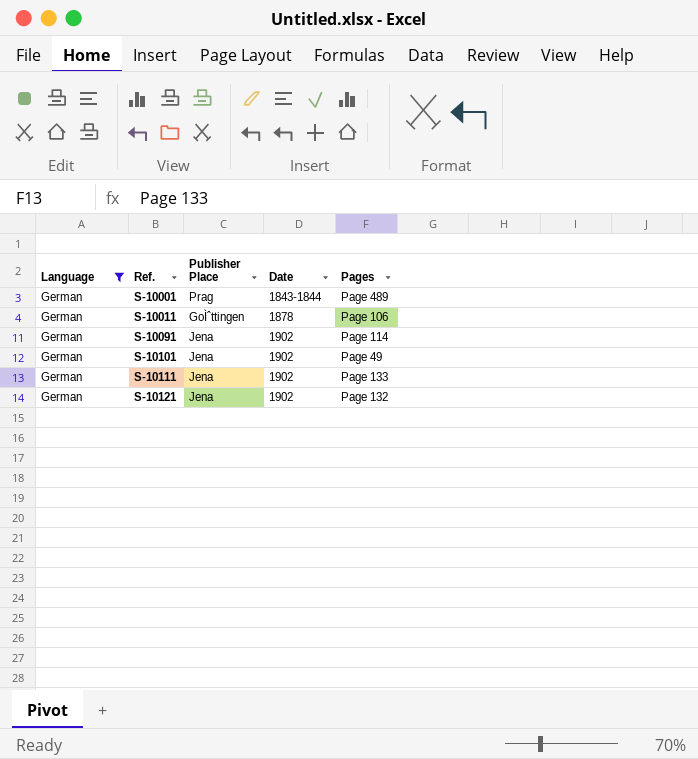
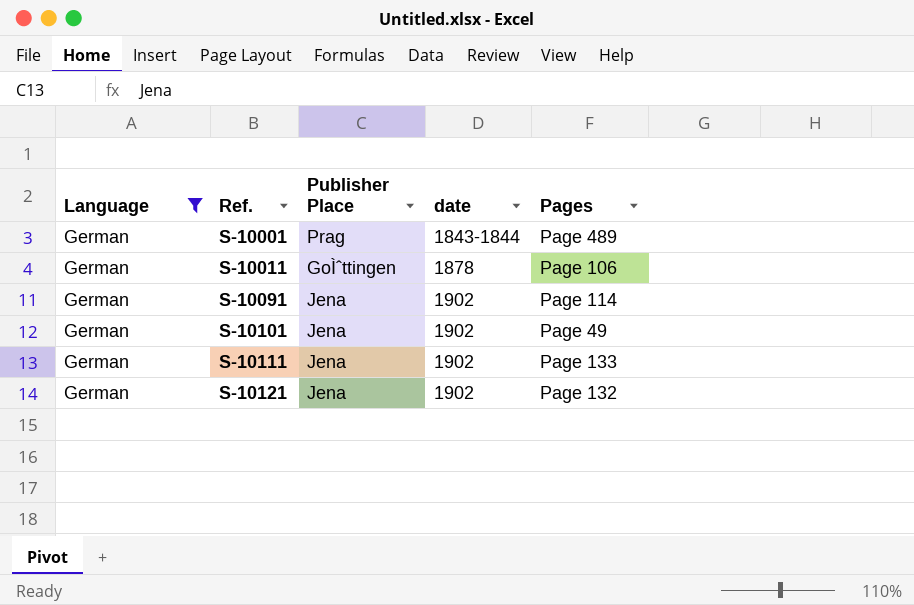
column name: Date -> date

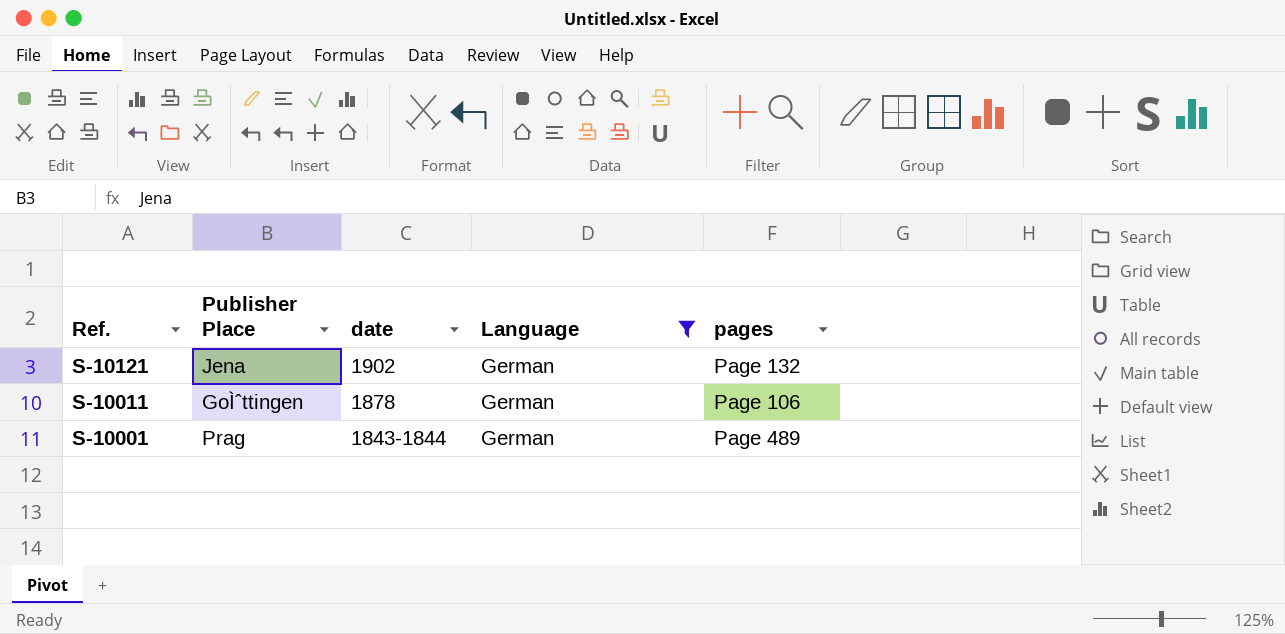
row order: Ref. ascending -> Ref. descending
column Language | position: 1 -> 4
column name: Pages -> pages
row S-10091: German | Jena | 1902 | Page 114 -> none
row S-10101: German | Jena | 1902 | Page 49 -> none
row S-10111: German | Jena | 1902 | Page 133 -> none

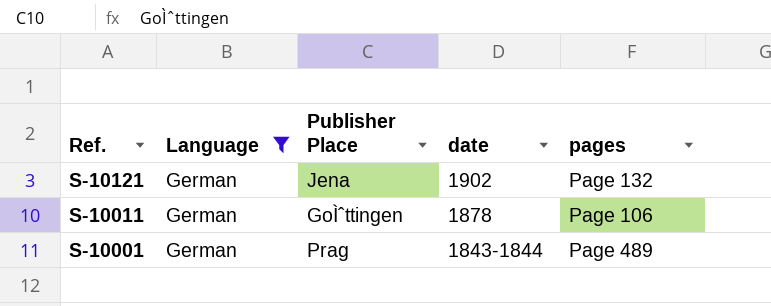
column Language | position: 4 -> 2

